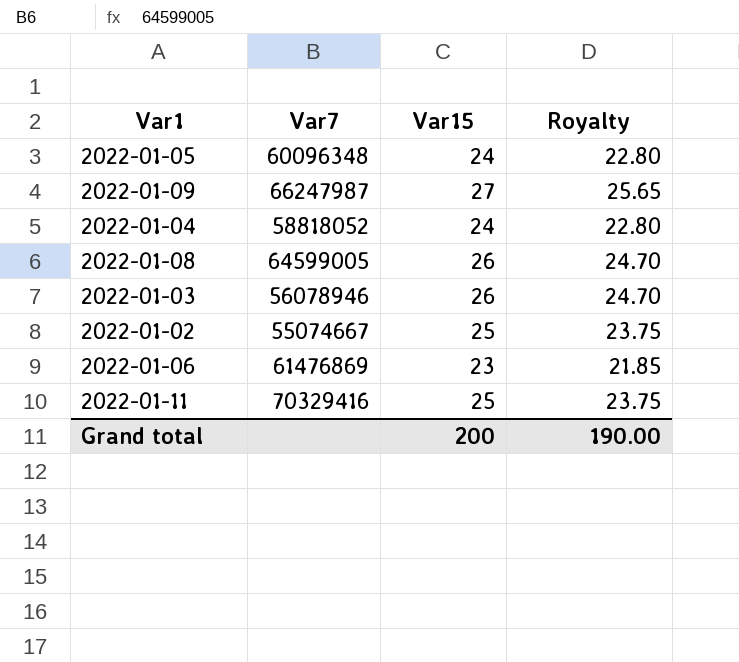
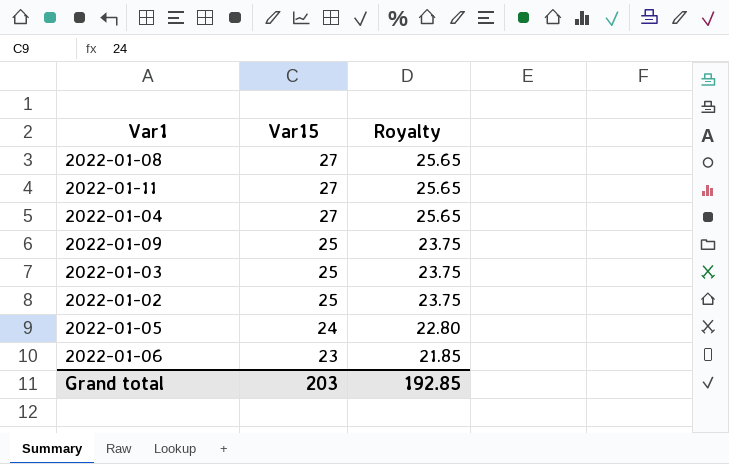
row order: none -> Var15 descending
column Var7 | position: 2 -> none
2022-01-08 | Var15: 26 -> 27
2022-01-08 | Royalty: 24.70 -> 25.65
2022-01-11 | Var15: 25 -> 27
2022-01-11 | Royalty: 23.75 -> 25.65
2022-01-04 | Var15: 24 -> 27
2022-01-04 | Royalty: 22.80 -> 25.65
2022-01-09 | Var15: 27 -> 25
2022-01-09 | Royalty: 25.65 -> 23.75
2022-01-03 | Var15: 26 -> 25
2022-01-03 | Royalty: 24.70 -> 23.75
Grand total | Var15: 200 -> 203
Grand total | Royalty: 190.00 -> 192.85

